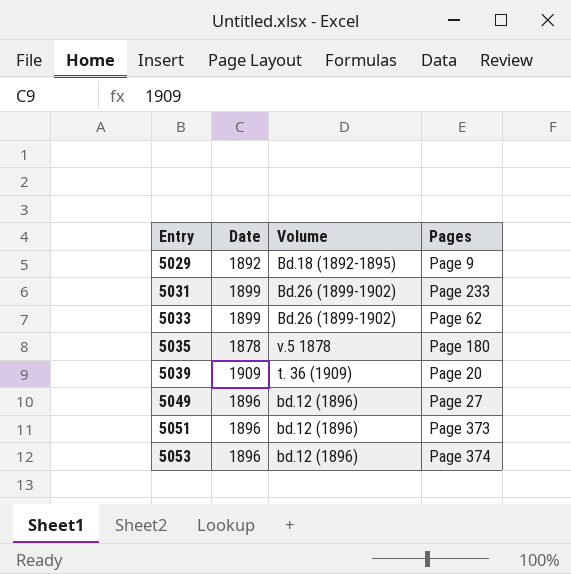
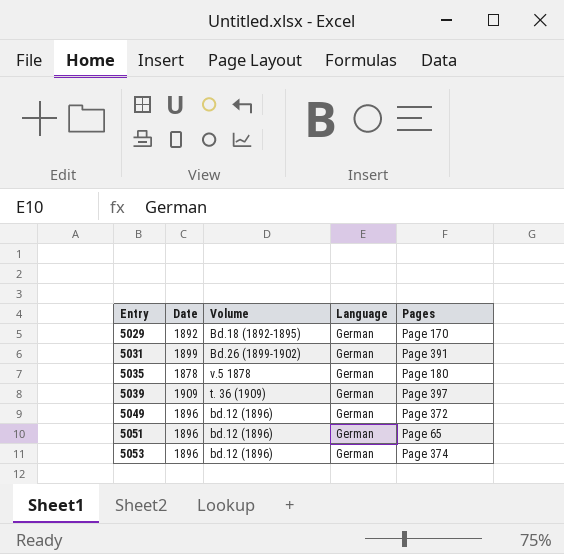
column Language | position: none -> 4
row 5033: 1899 | Bd.26 (1899-1902) | Page 62 -> none
5029 | Pages: Page 9 -> Page 170
5031 | Pages: Page 233 -> Page 391
5039 | Pages: Page 20 -> Page 397
5049 | Pages: Page 27 -> Page 372
5051 | Pages: Page 373 -> Page 65

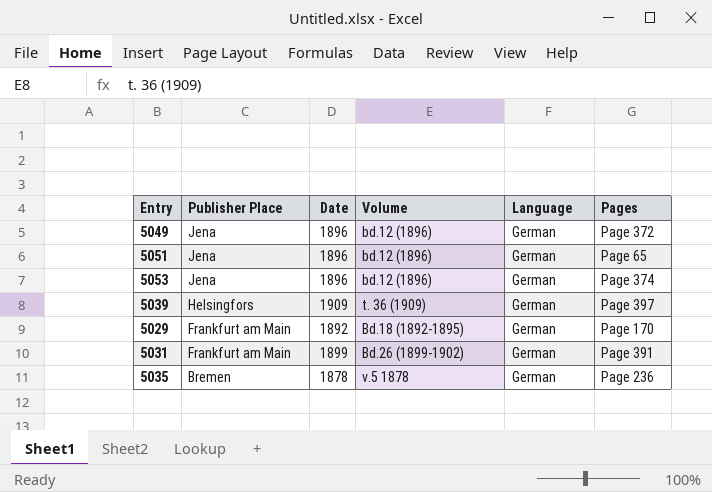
row order: Entry ascending -> Publisher Place descending
column Publisher Place | position: none -> 2
5035 | Pages: Page 180 -> Page 236

